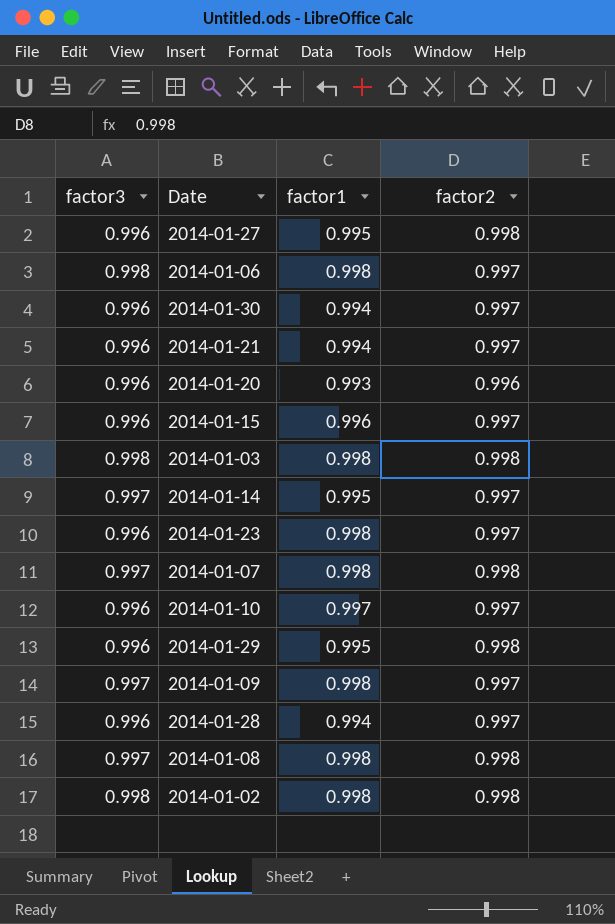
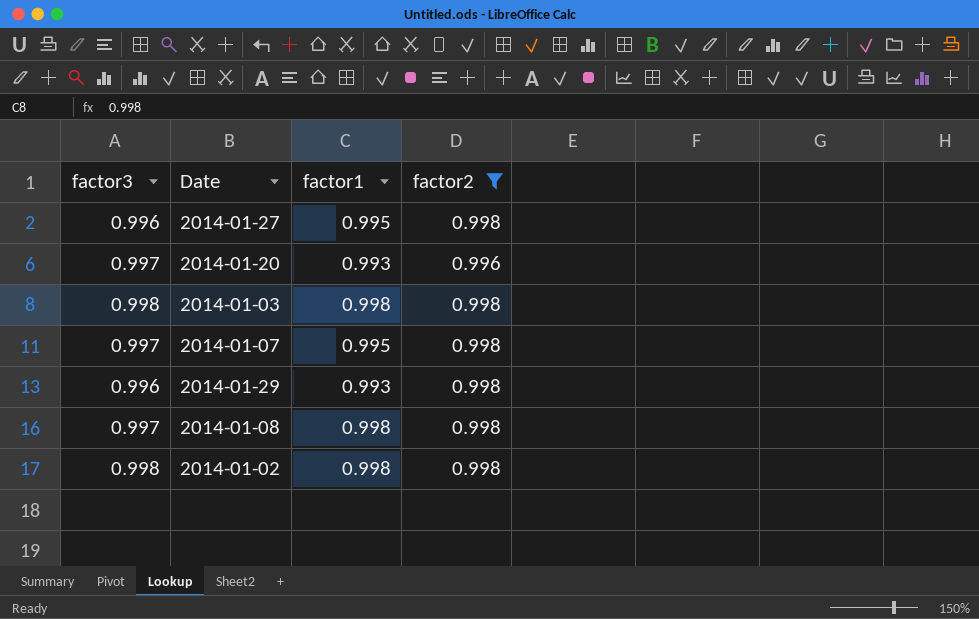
filter: none -> factor2 != 0.997
2014-01-20 | factor3: 0.996 -> 0.997
2014-01-07 | factor1: 0.998 -> 0.995
2014-01-29 | factor1: 0.995 -> 0.993

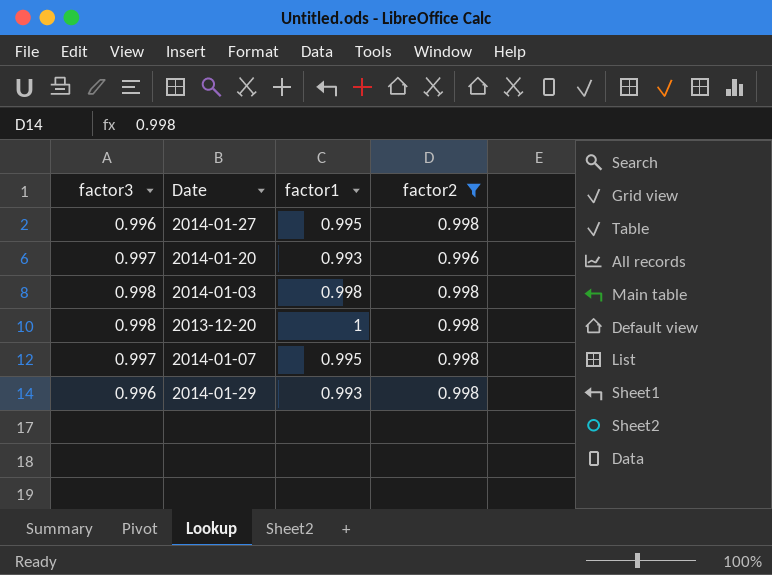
row 2014-01-08: 0.997 | 0.998 | 0.998 -> none
row 2014-01-02: 0.998 | 0.998 | 0.998 -> none
row 2013-12-20: none -> 0.998 | 1 | 0.998

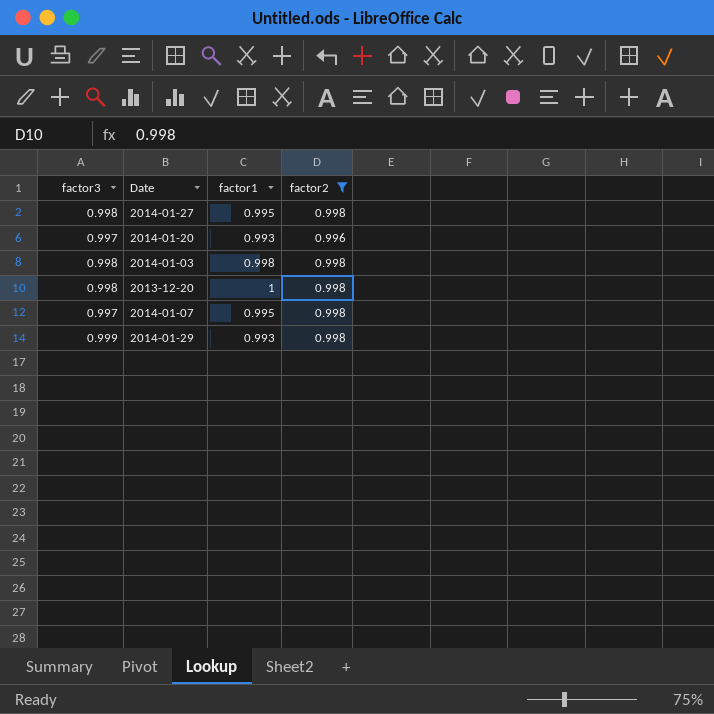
2014-01-27 | factor3: 0.996 -> 0.998
2014-01-29 | factor3: 0.996 -> 0.999

